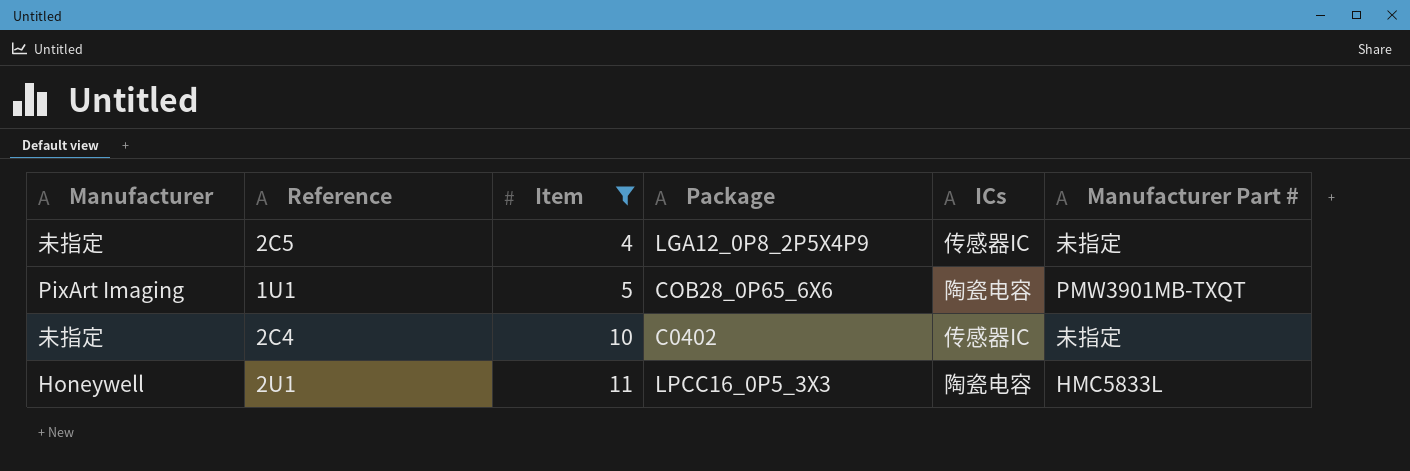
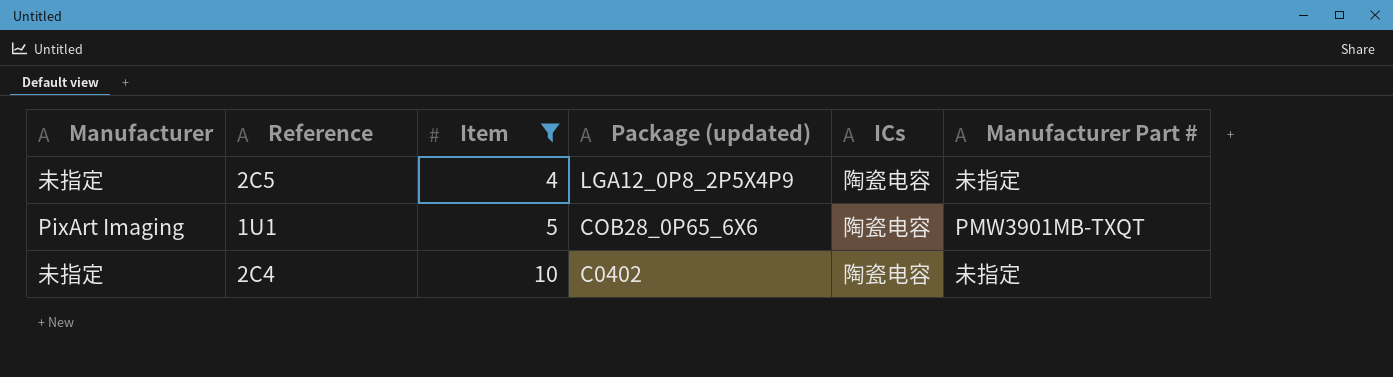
column name: Package -> Package (updated)
row 2U1: Honeywell | 11 | LPCC16_0P5_3X3 | 陶瓷电容 | HMC5833L -> none
2C5 | ICs: 传感器IC -> 陶瓷电容
2C4 | ICs: 传感器IC -> 陶瓷电容

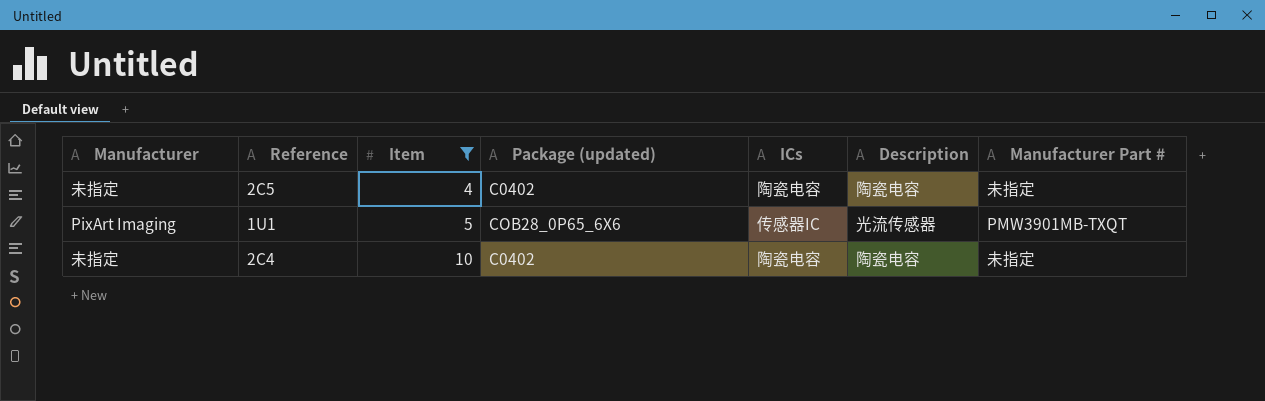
column Description | position: none -> 6
2C5 | Package (updated): LGA12_0P8_2P5X4P9 -> C0402
1U1 | ICs: 陶瓷电容 -> 传感器IC

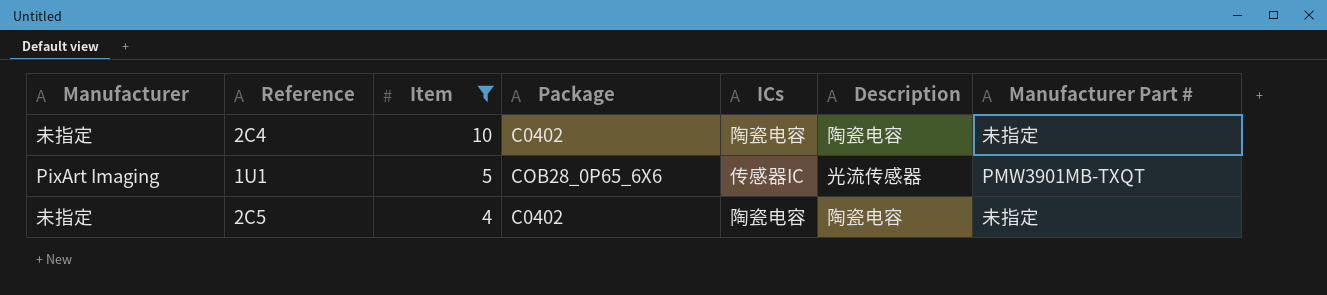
row order: Item ascending -> Item descending
column name: Package (updated) -> Package

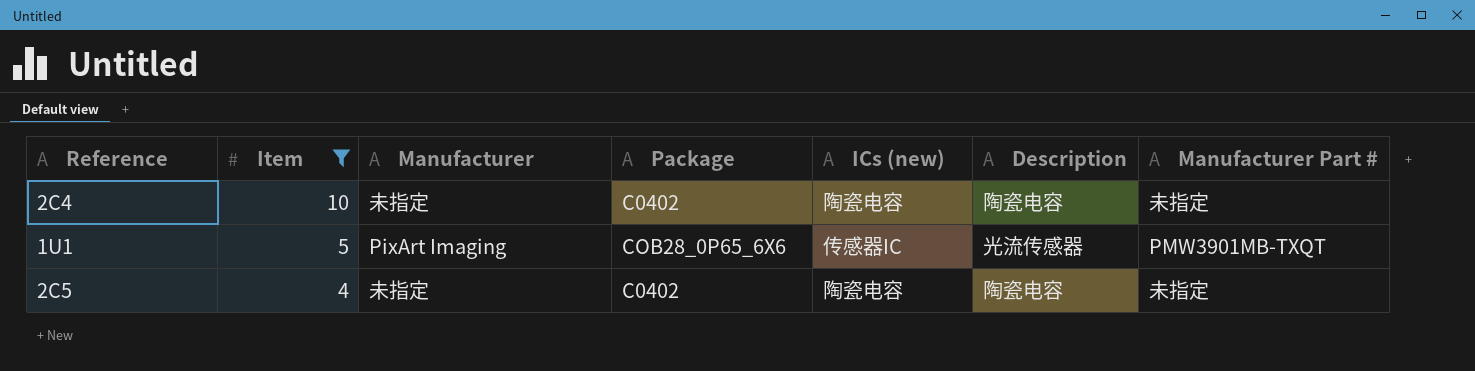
column Manufacturer | position: 1 -> 3
column name: ICs -> ICs (new)

